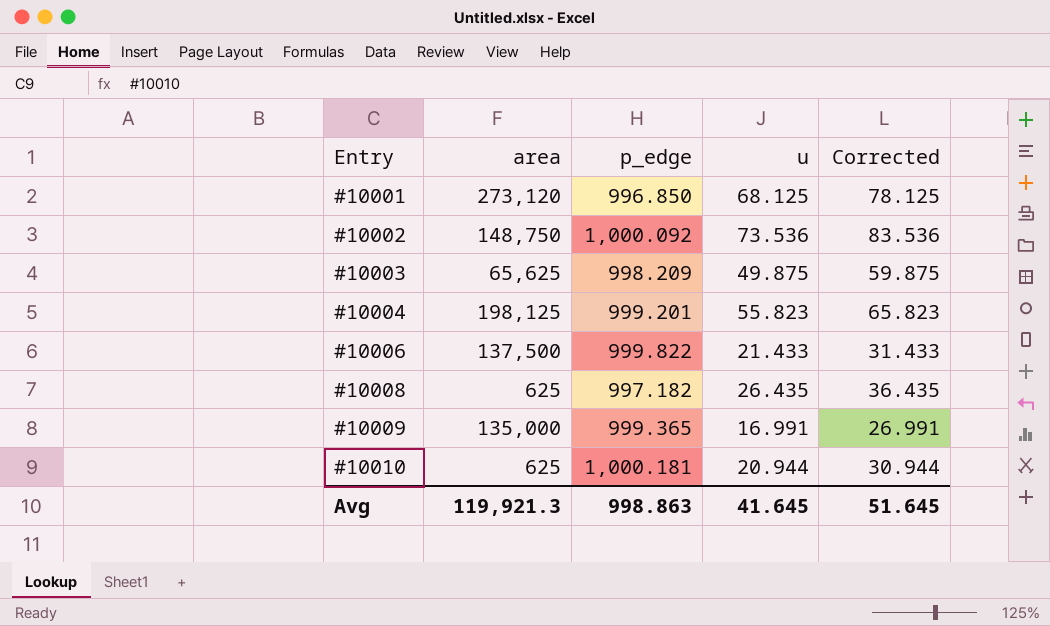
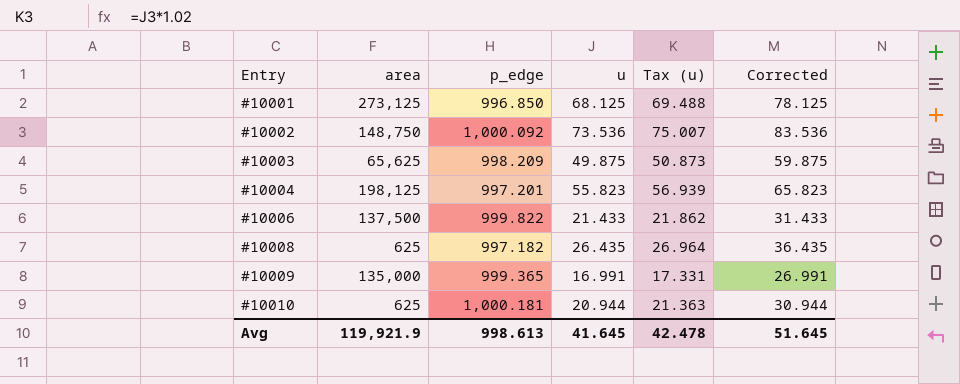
column Tax (u) | formula: none -> [u] * 1.02
#10001 | area: 273,120 -> 273,125
#10004 | p_edge: 999.201 -> 997.201
Avg | area: 119,921.3 -> 119,921.9
Avg | p_edge: 998.863 -> 998.613

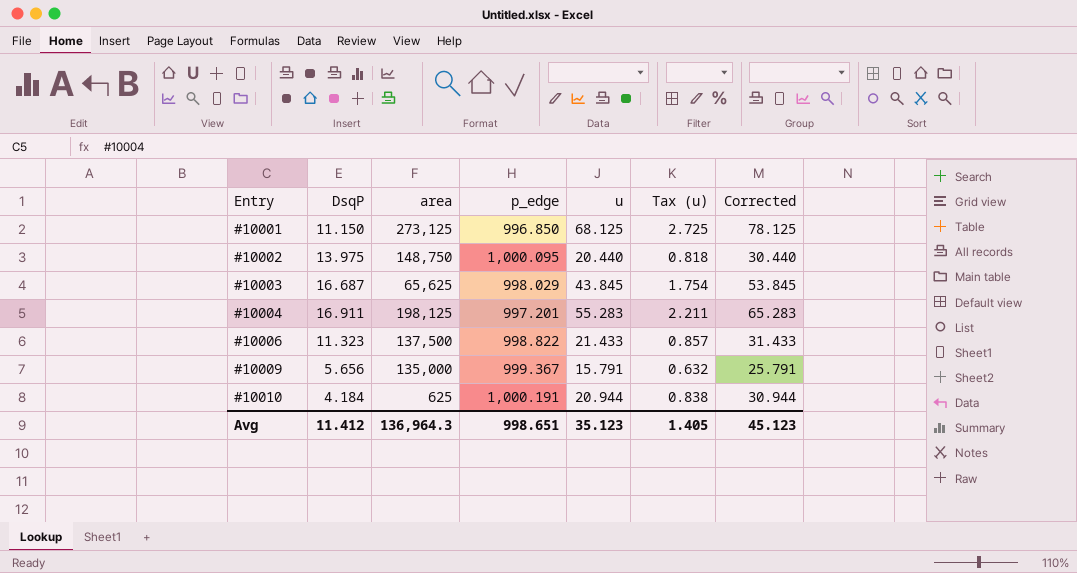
column DsqP | position: none -> 2
column Tax (u) | formula: [u] * 1.02 -> [u] * 0.04
row #10008: 625 | 997.182 | 26.435 | 26.964 | 36.435 -> none
#10002 | p_edge: 1,000.092 -> 1,000.095
#10002 | u: 73.536 -> 20.440
#10002 | Corrected: 83.536 -> 30.440
#10003 | p_edge: 998.209 -> 998.029
#10003 | u: 49.875 -> 43.845
#10003 | Corrected: 59.875 -> 53.845
#10004 | u: 55.823 -> 55.283
#10004 | Corrected: 65.823 -> 65.283
#10006 | p_edge: 999.822 -> 998.822
#10009 | p_edge: 999.365 -> 999.367
#10009 | u: 16.991 -> 15.791
#10009 | Corrected: 26.991 -> 25.791
#10010 | p_edge: 1,000.181 -> 1,000.191
Avg | area: 119,921.9 -> 136,964.3
Avg | p_edge: 998.613 -> 998.651
Avg | u: 41.645 -> 35.123
Avg | Tax (u): 42.478 -> 1.405
Avg | Corrected: 51.645 -> 45.123

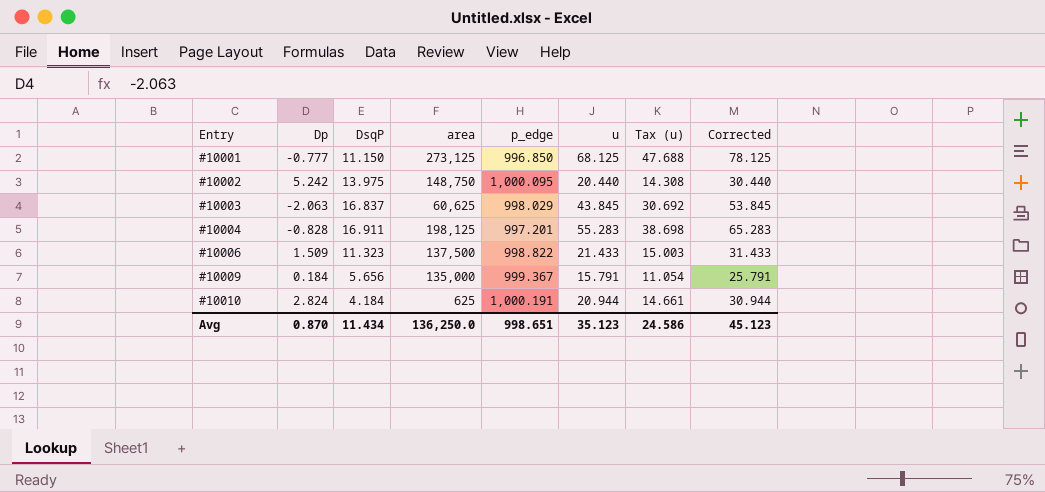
column Dp | position: none -> 2
column Tax (u) | formula: [u] * 0.04 -> [u] * 0.7
#10003 | DsqP: 16.687 -> 16.837
#10003 | area: 65,625 -> 60,625
Avg | DsqP: 11.412 -> 11.434
Avg | area: 136,964.3 -> 136,250.0
Avg | Tax (u): 1.405 -> 24.586

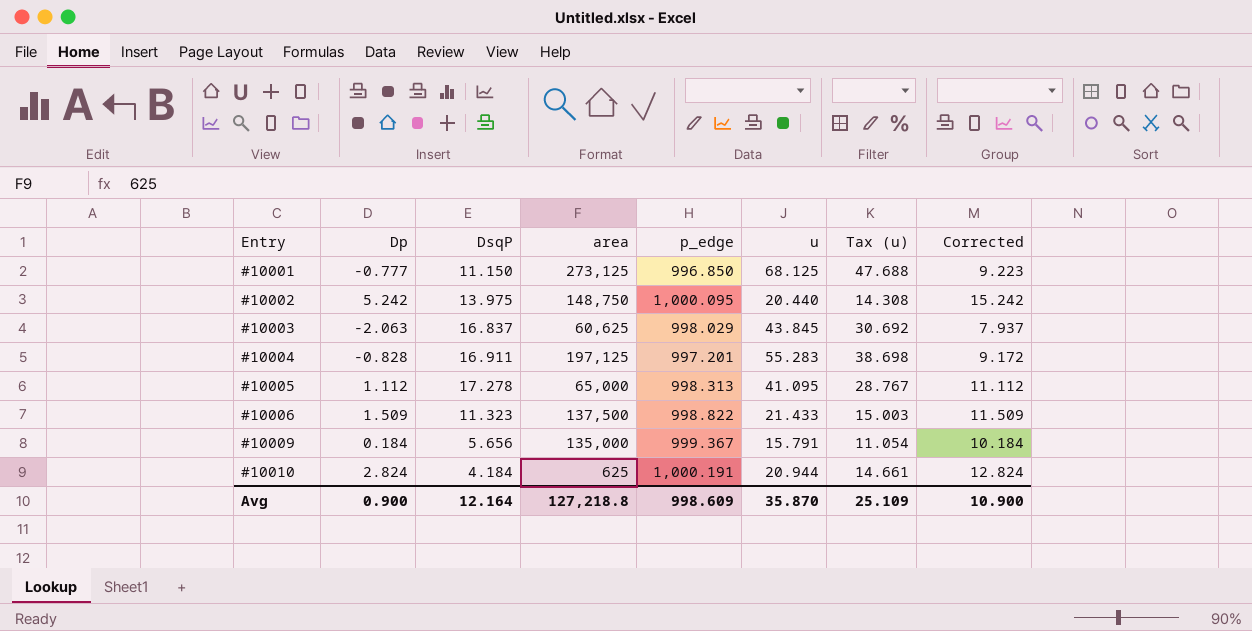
column Corrected | formula: [u] + 10 -> [Dp] + 10
#10004 | area: 198,125 -> 197,125
row #10005: none -> 1.112 | 17.278 | 65,000 | 998.313 | 41.095 | 28.767 | 11.112
Avg | Dp: 0.870 -> 0.900
Avg | DsqP: 11.434 -> 12.164
Avg | area: 136,250.0 -> 127,218.8
Avg | p_edge: 998.651 -> 998.609
Avg | u: 35.123 -> 35.870
Avg | Tax (u): 24.586 -> 25.109
Avg | Corrected: 45.123 -> 10.900

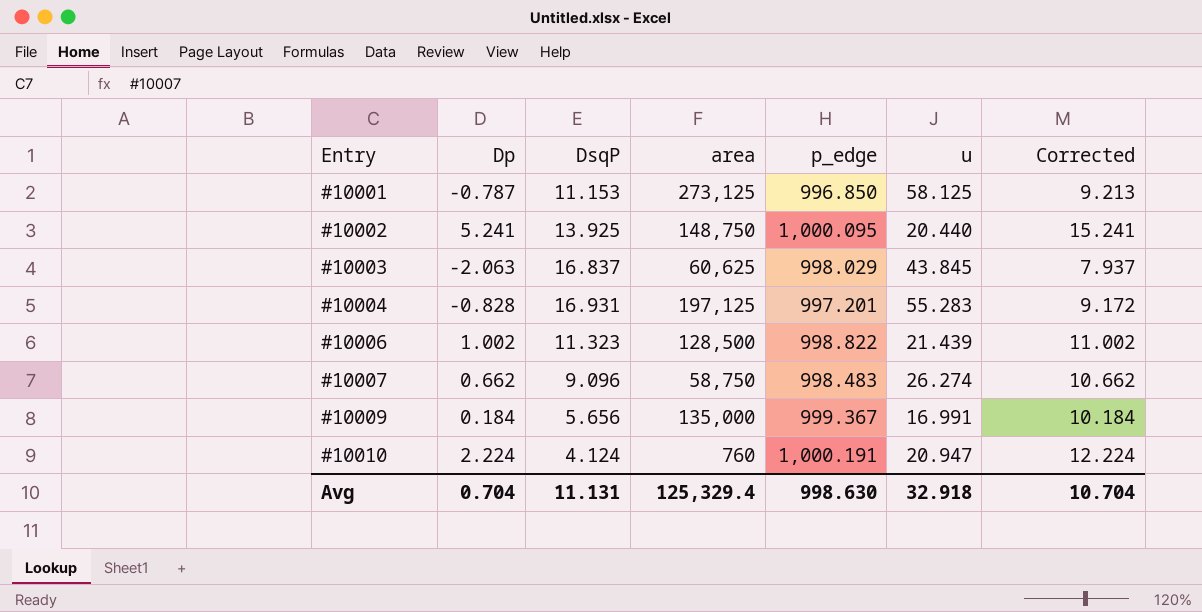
column Tax (u) | formula: [u] * 0.7 -> none
row #10005: 1.112 | 17.278 | 65,000 | 998.313 | 41.095 | 28.767 | 11.112 -> none
#10001 | Dp: -0.777 -> -0.787
#10001 | DsqP: 11.150 -> 11.153
#10001 | u: 68.125 -> 58.125
#10001 | Corrected: 9.223 -> 9.213
#10002 | Dp: 5.242 -> 5.241
#10002 | DsqP: 13.975 -> 13.925
#10002 | Corrected: 15.242 -> 15.241
#10004 | DsqP: 16.911 -> 16.931
#10006 | Dp: 1.509 -> 1.002
#10006 | area: 137,500 -> 128,500
#10006 | u: 21.433 -> 21.439
#10006 | Corrected: 11.509 -> 11.002
row #10007: none -> 0.662 | 9.096 | 58,750 | 998.483 | 26.274 | 10.662
#10009 | u: 15.791 -> 16.991
#10010 | Dp: 2.824 -> 2.224
#10010 | DsqP: 4.184 -> 4.124
#10010 | area: 625 -> 760
#10010 | u: 20.944 -> 20.947
#10010 | Corrected: 12.824 -> 12.224
Avg | Dp: 0.900 -> 0.704
Avg | DsqP: 12.164 -> 11.131
Avg | area: 127,218.8 -> 125,329.4
Avg | p_edge: 998.609 -> 998.630
Avg | u: 35.870 -> 32.918
Avg | Corrected: 10.900 -> 10.704

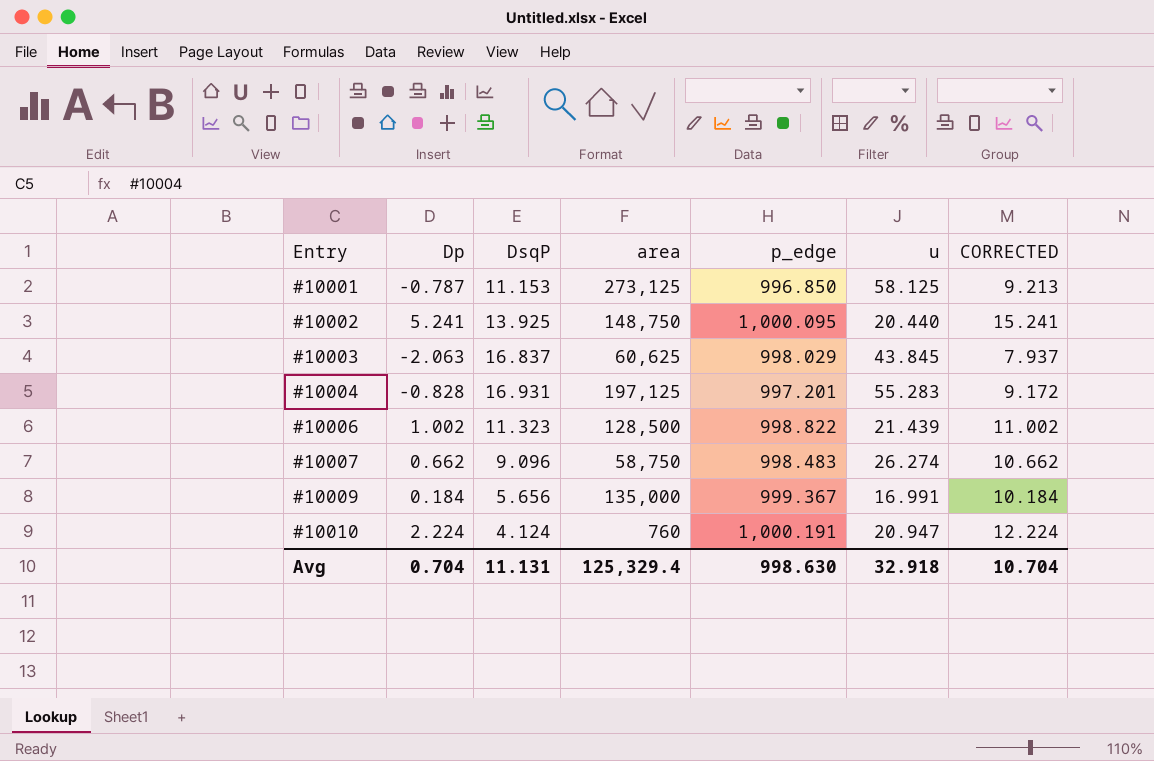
column name: Corrected -> CORRECTED

